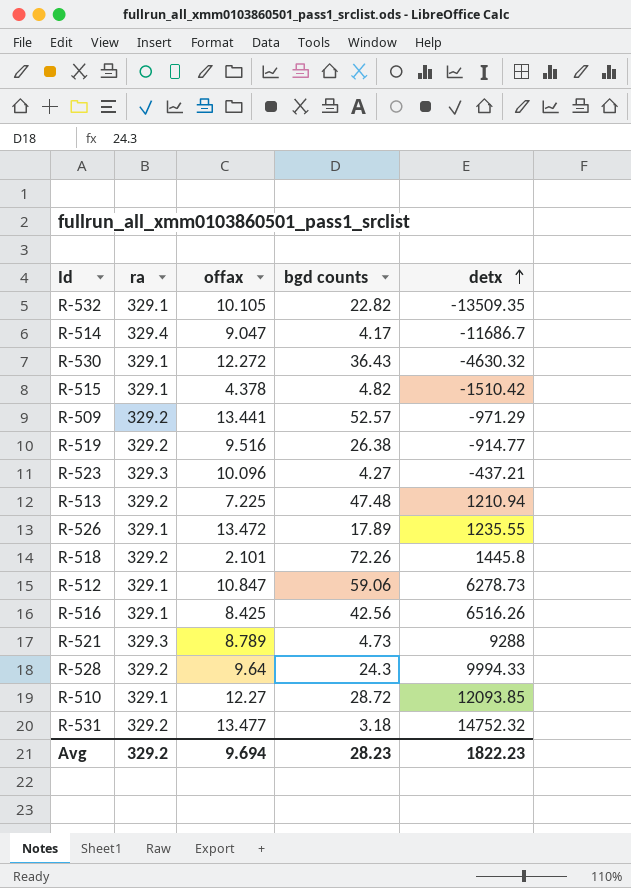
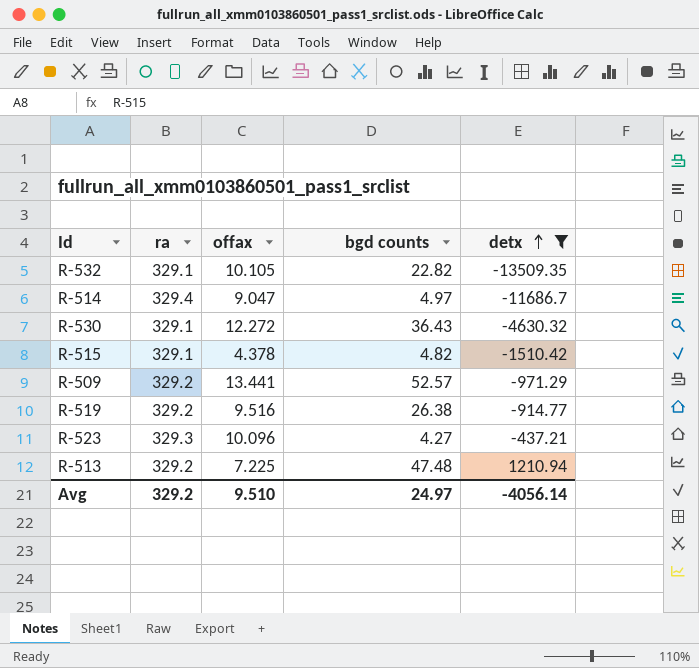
filter: none -> detx <= 1210.94
R-514 | bgd counts: 4.17 -> 4.97
Avg | offax: 9.694 -> 9.510
Avg | bgd counts: 28.23 -> 24.97
Avg | detx: 1822.23 -> -4056.14

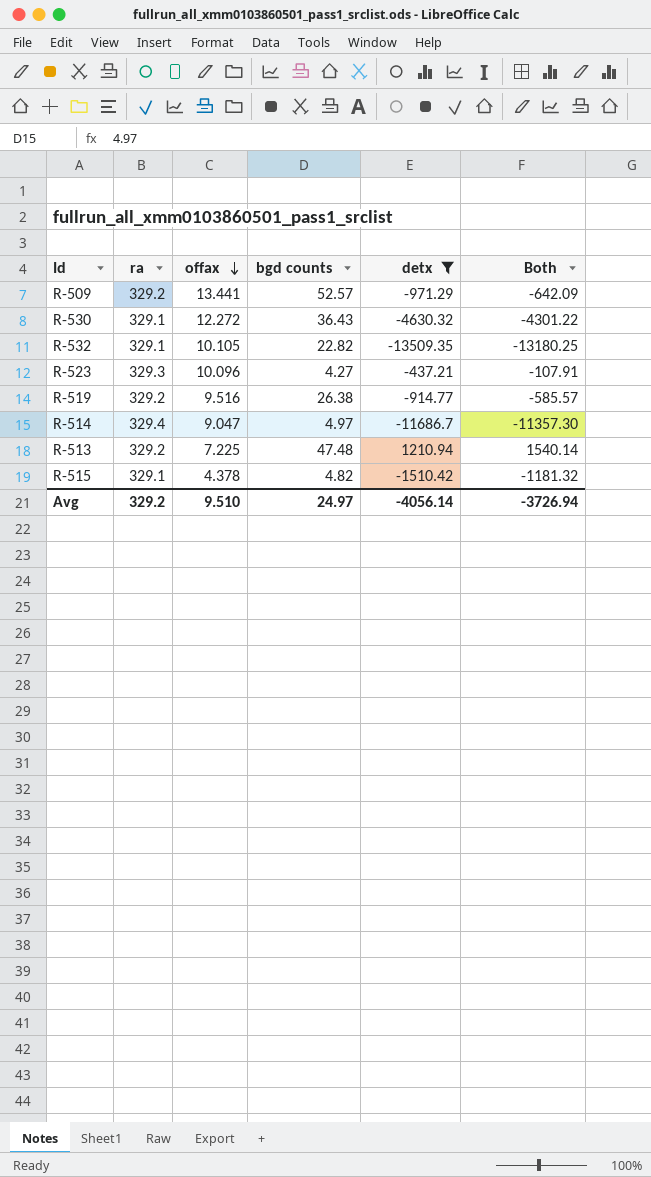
row order: detx ascending -> offax descending
column Both | formula: none -> [ra] + [detx]

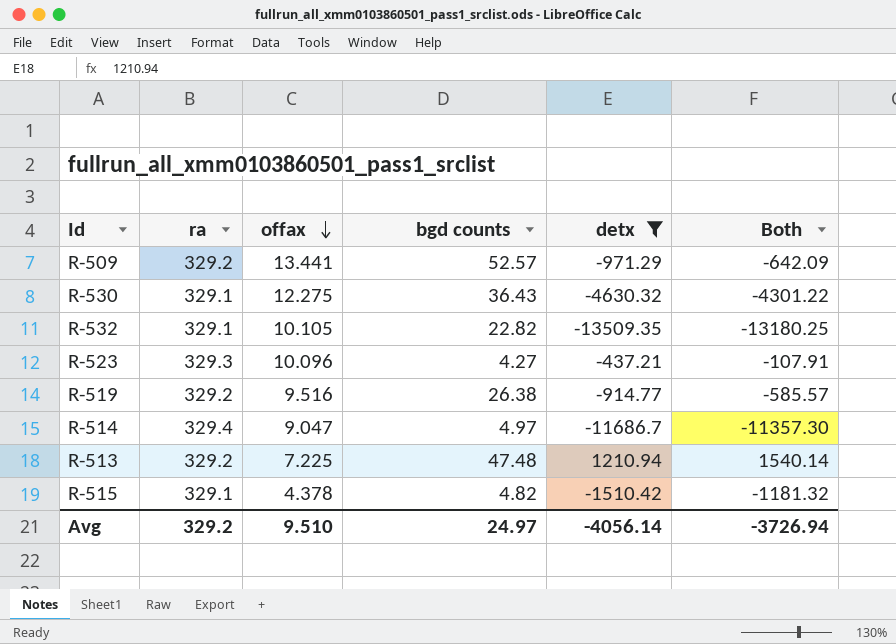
R-530 | offax: 12.272 -> 12.275

